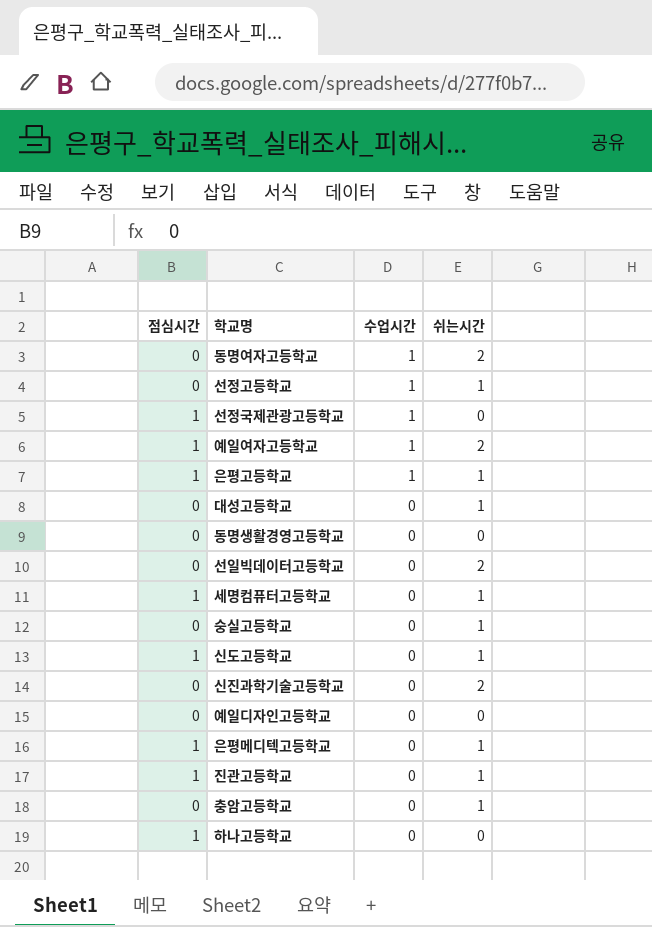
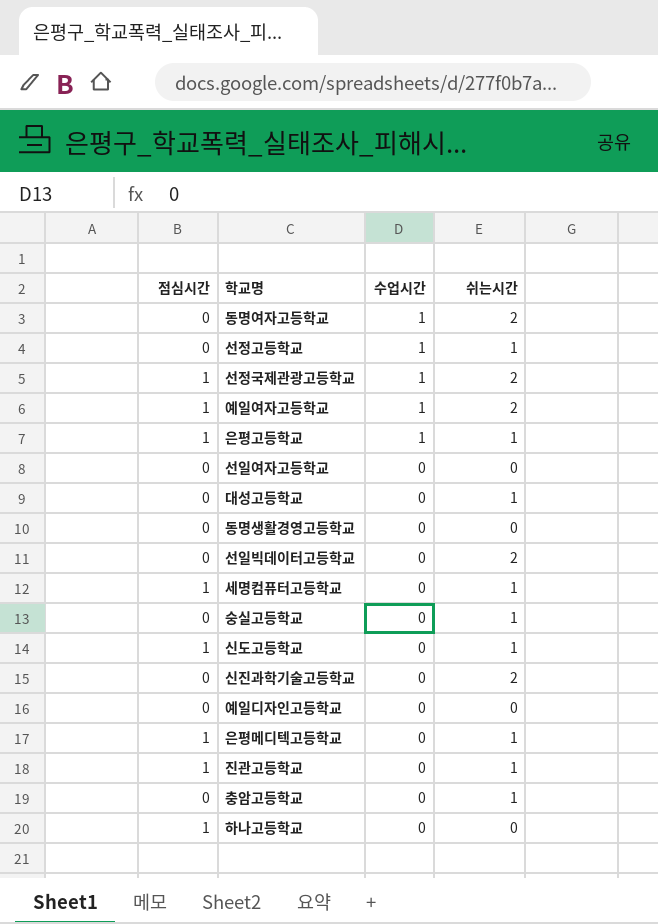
선정국제관광고등학교 | 쉬는시간: 0 -> 2
row 선일여자고등학교: none -> 0 | 0 | 0

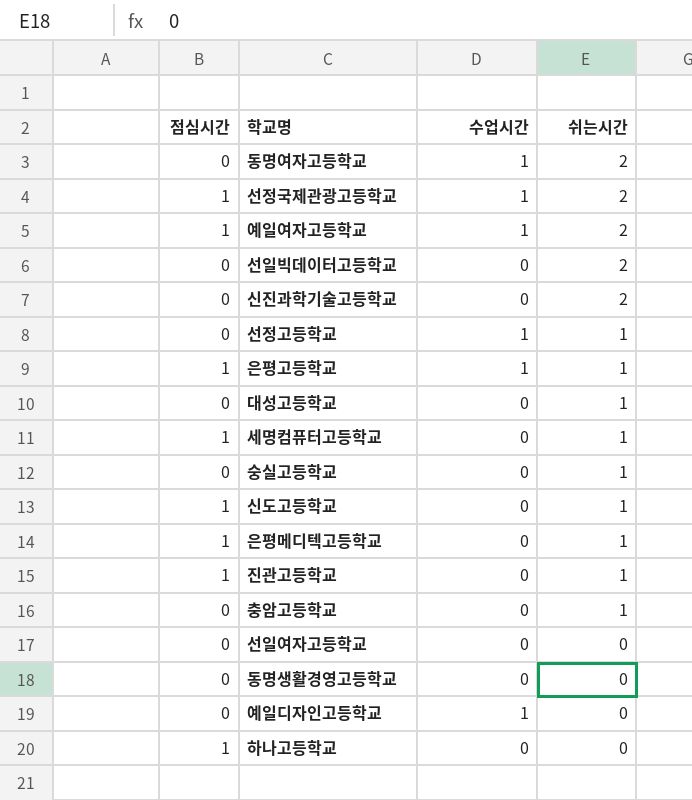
row order: 수업시간 descending -> 쉬는시간 descending
예일디자인고등학교 | 수업시간: 0 -> 1

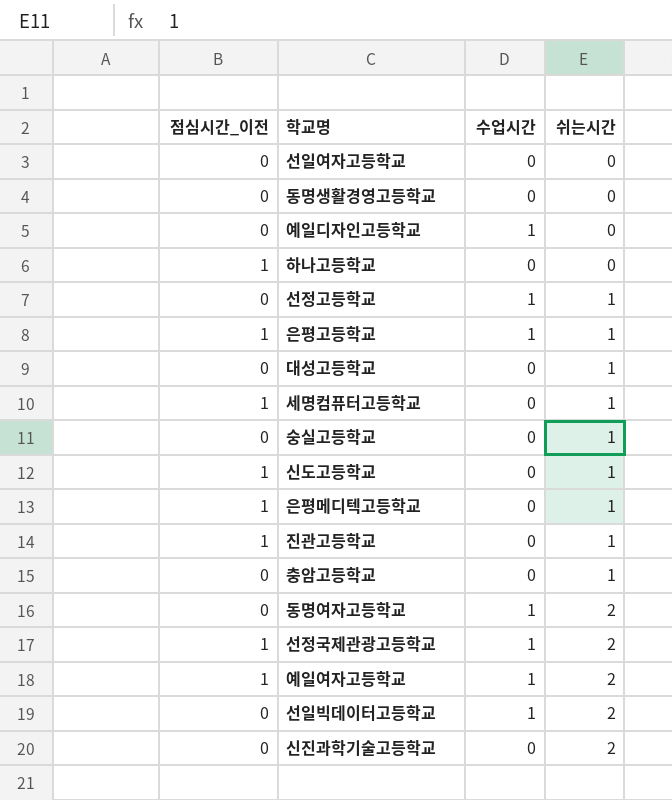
row order: 쉬는시간 descending -> 쉬는시간 ascending
column name: 점심시간 -> 점심시간_이전
선일빅데이터고등학교 | 수업시간: 0 -> 1

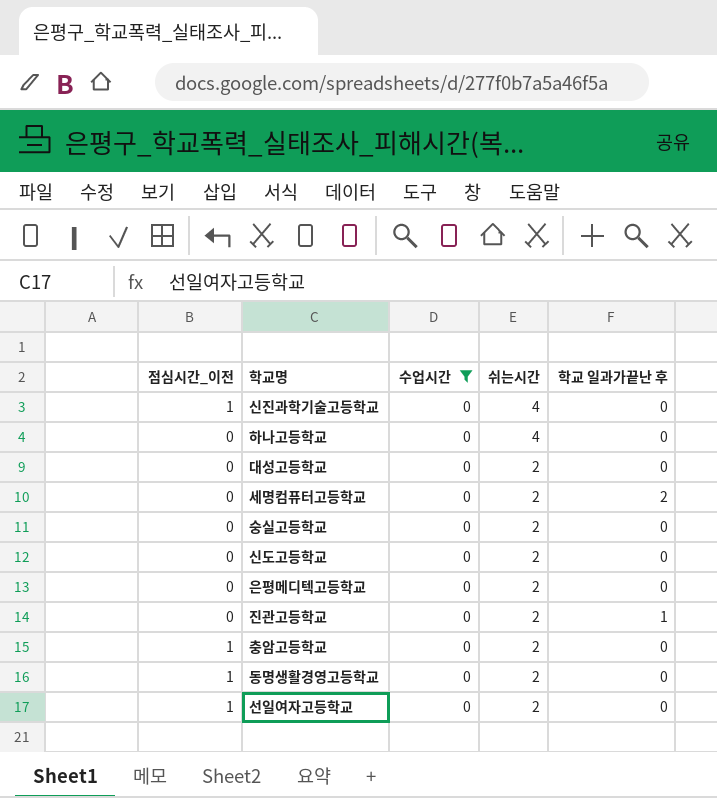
filter: none -> 수업시간 = 0
row order: 쉬는시간 ascending -> 쉬는시간 descending
column 학교 일과가끝난 후 | position: none -> 5
신진과학기술고등학교 | 점심시간_이전: 0 -> 1
신진과학기술고등학교 | 쉬는시간: 2 -> 4
하나고등학교 | 점심시간_이전: 1 -> 0
하나고등학교 | 쉬는시간: 0 -> 4
대성고등학교 | 쉬는시간: 1 -> 2
세명컴퓨터고등학교 | 점심시간_이전: 1 -> 0
세명컴퓨터고등학교 | 쉬는시간: 1 -> 2
숭실고등학교 | 쉬는시간: 1 -> 2
신도고등학교 | 점심시간_이전: 1 -> 0
신도고등학교 | 쉬는시간: 1 -> 2
은평메디텍고등학교 | 점심시간_이전: 1 -> 0
은평메디텍고등학교 | 쉬는시간: 1 -> 2
진관고등학교 | 점심시간_이전: 1 -> 0
진관고등학교 | 쉬는시간: 1 -> 2
충암고등학교 | 점심시간_이전: 0 -> 1
충암고등학교 | 쉬는시간: 1 -> 2
동명생활경영고등학교 | 점심시간_이전: 0 -> 1
동명생활경영고등학교 | 쉬는시간: 0 -> 2
선일여자고등학교 | 점심시간_이전: 0 -> 1
선일여자고등학교 | 쉬는시간: 0 -> 2

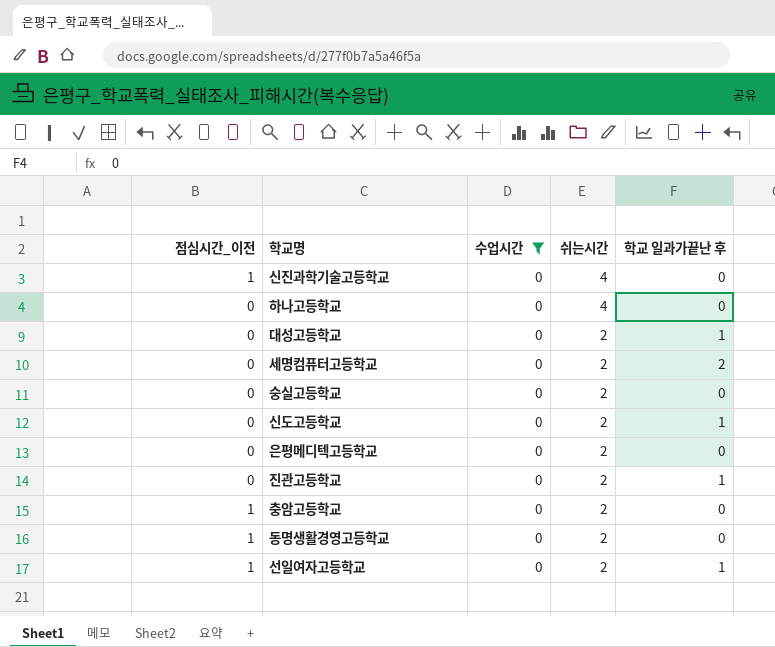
대성고등학교 | 학교 일과가끝난 후: 0 -> 1
신도고등학교 | 학교 일과가끝난 후: 0 -> 1
선일여자고등학교 | 학교 일과가끝난 후: 0 -> 1

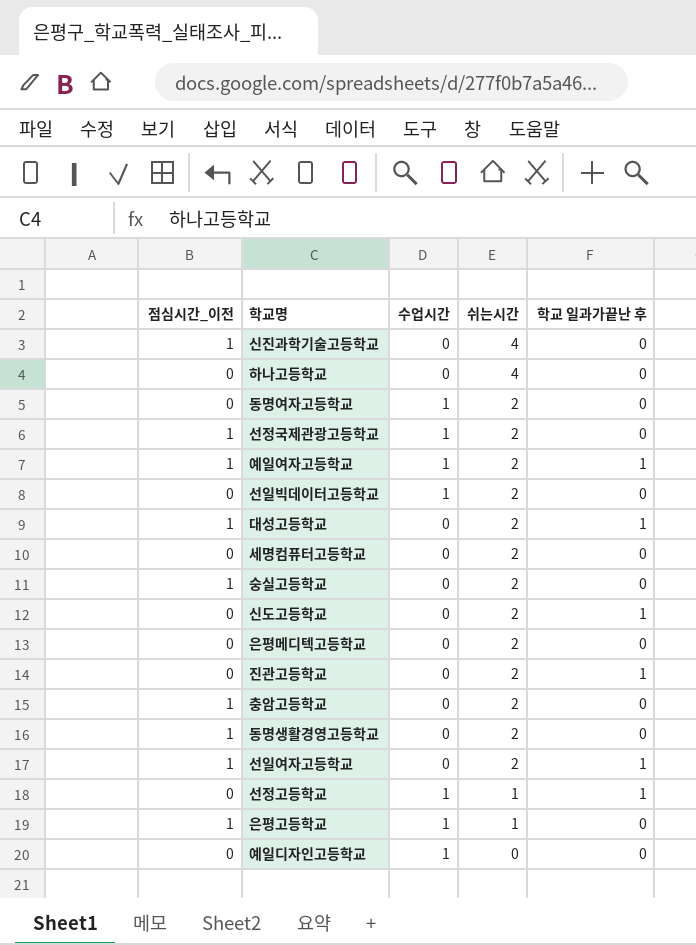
filter: 수업시간 = 0 -> none
대성고등학교 | 점심시간_이전: 0 -> 1
세명컴퓨터고등학교 | 학교 일과가끝난 후: 2 -> 0
숭실고등학교 | 점심시간_이전: 0 -> 1

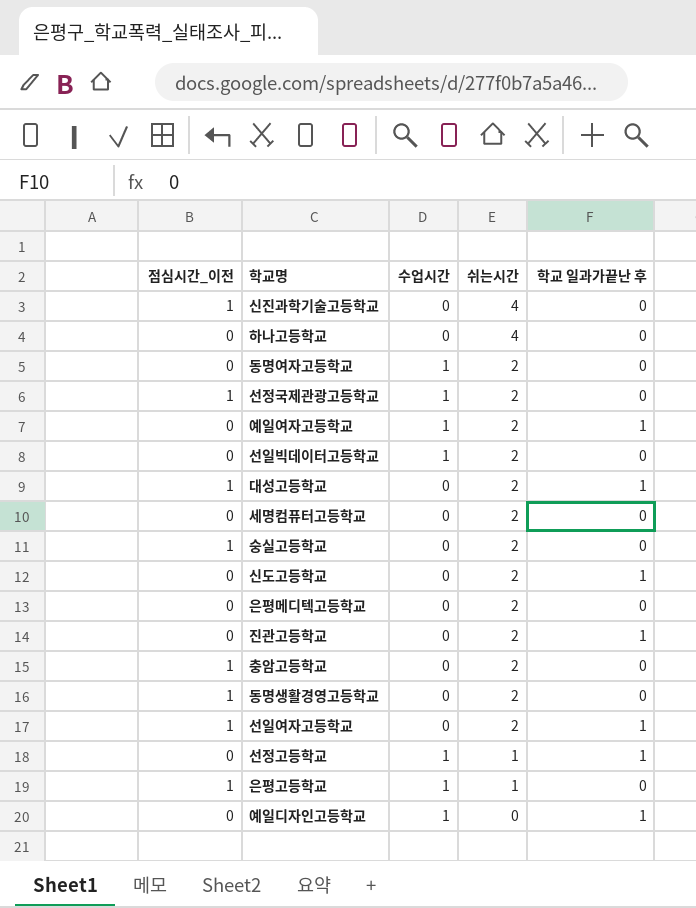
예일여자고등학교 | 점심시간_이전: 1 -> 0
예일디자인고등학교 | 학교 일과가끝난 후: 0 -> 1

